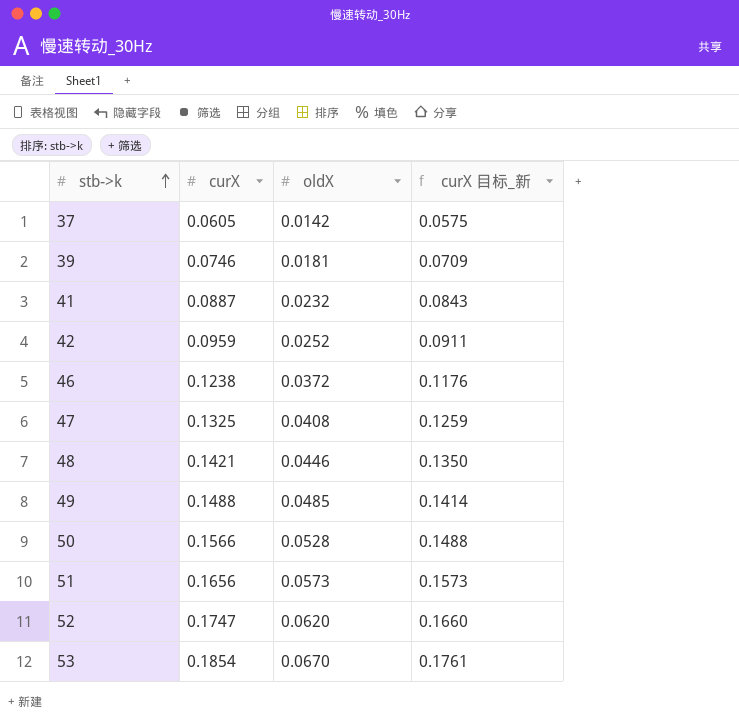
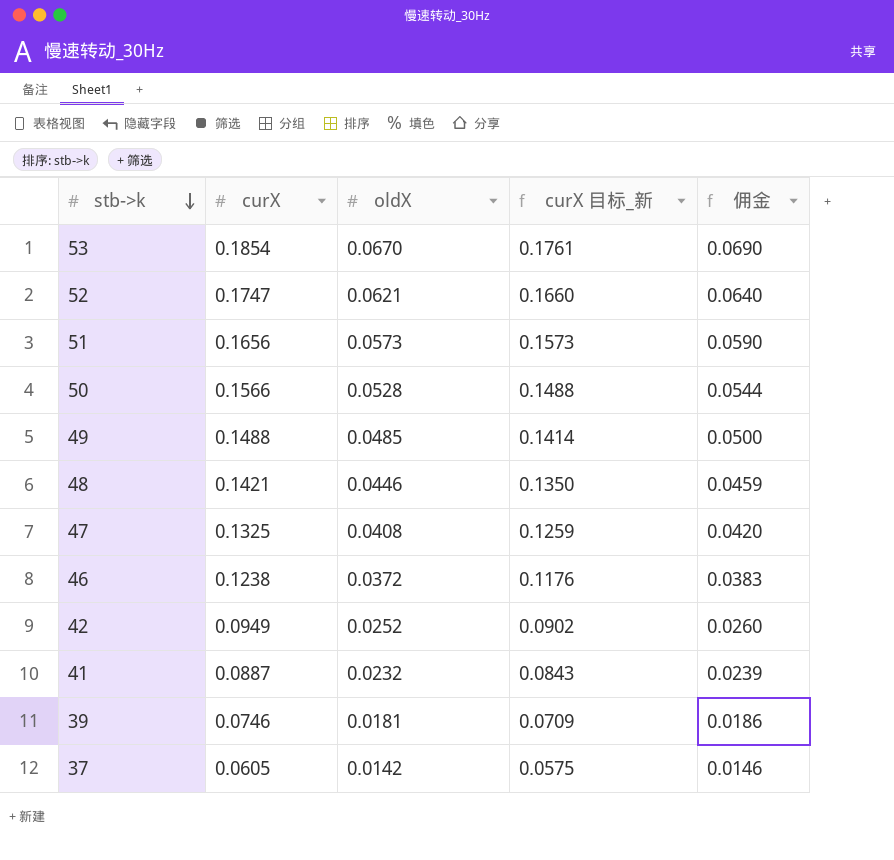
row order: stb->k ascending -> stb->k descending
column 佣金 | formula: none -> [oldX] * 1.03
52 | oldX: 0.0620 -> 0.0621
42 | curX: 0.0959 -> 0.0949
42 | curX 目标_新: 0.0911 -> 0.0902

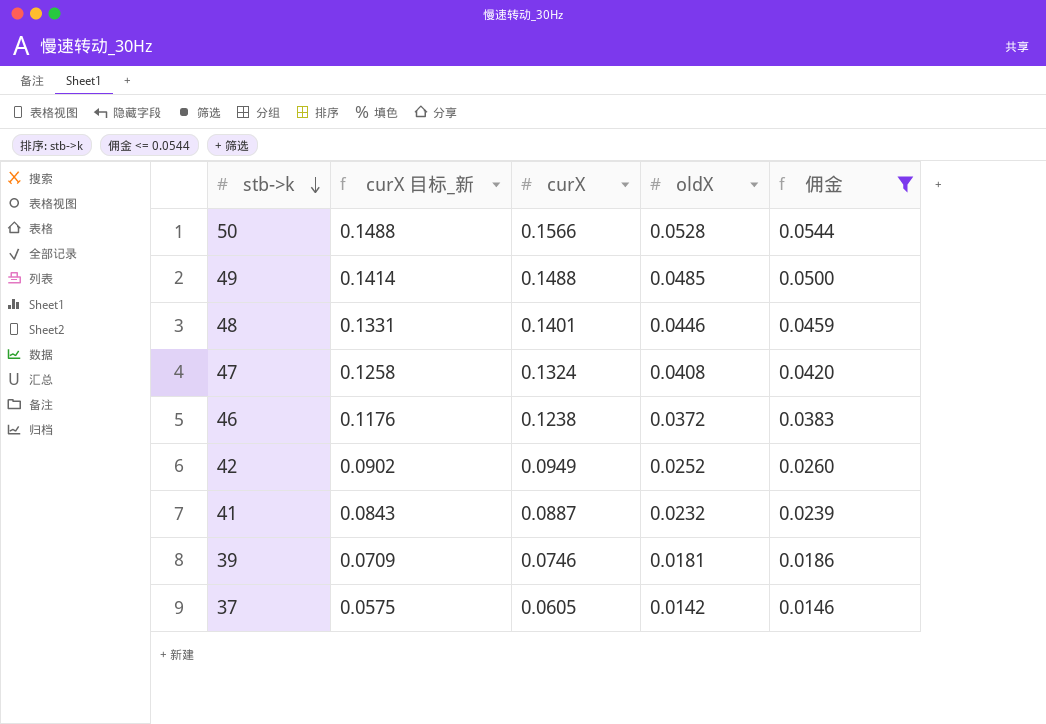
filter: none -> 佣金 <= 0.0544
column curX 目标_新 | position: 4 -> 2
48 | curX 目标_新: 0.1350 -> 0.1331
48 | curX: 0.1421 -> 0.1401
47 | curX 目标_新: 0.1259 -> 0.1258
47 | curX: 0.1325 -> 0.1324

